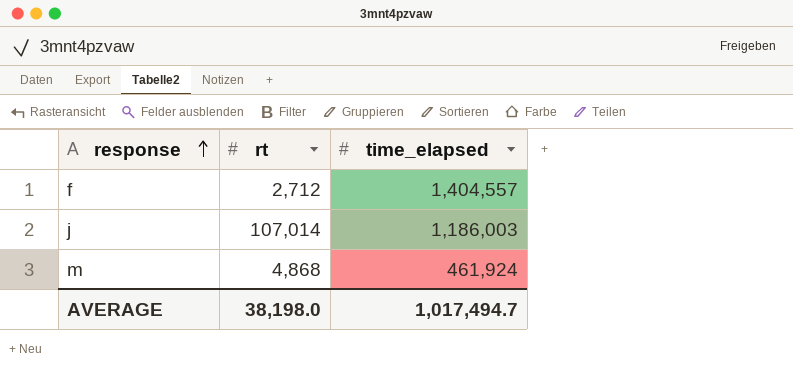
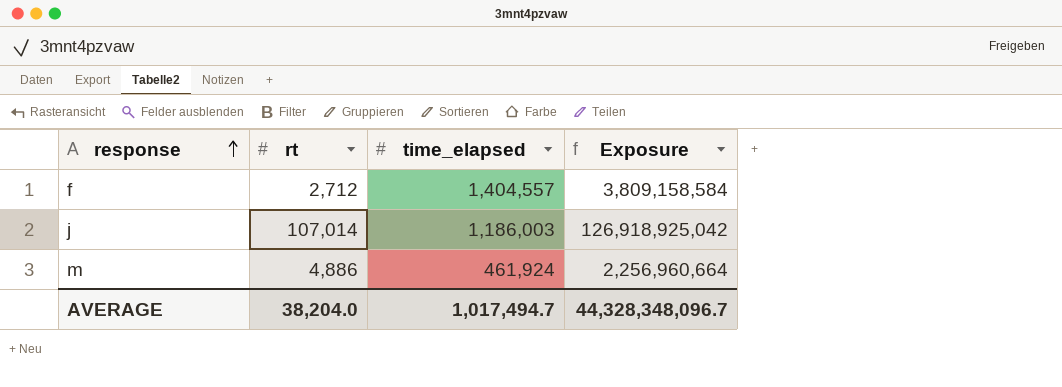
column Exposure | formula: none -> [rt] * [time_elapsed]
m | rt: 4,868 -> 4,886
AVERAGE | rt: 38,198.0 -> 38,204.0

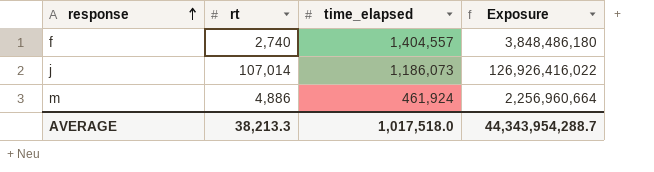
f | rt: 2,712 -> 2,740
f | Exposure: 3,809,158,584 -> 3,848,486,180
j | time_elapsed: 1,186,003 -> 1,186,073
j | Exposure: 126,918,925,042 -> 126,926,416,022
AVERAGE | rt: 38,204.0 -> 38,213.3
AVERAGE | time_elapsed: 1,017,494.7 -> 1,017,518.0
AVERAGE | Exposure: 44,328,348,096.7 -> 44,343,954,288.7

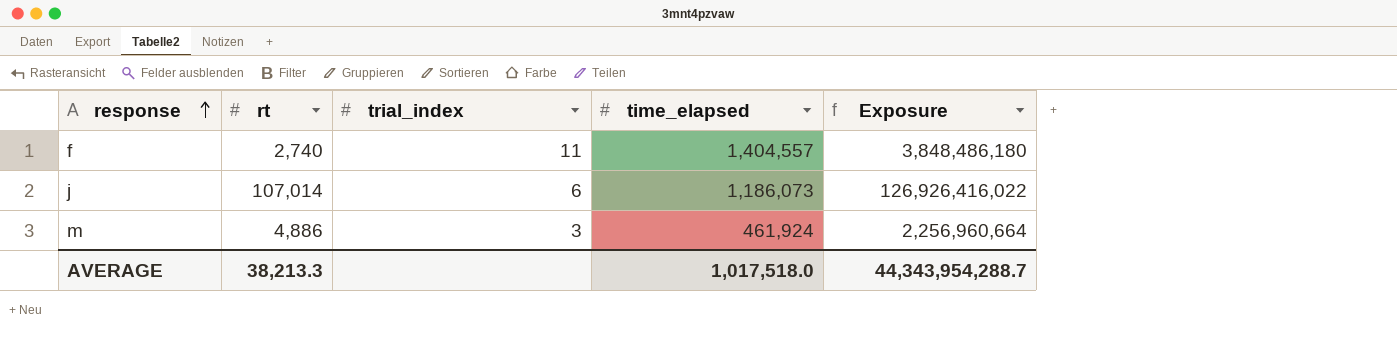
column trial_index | position: none -> 3

